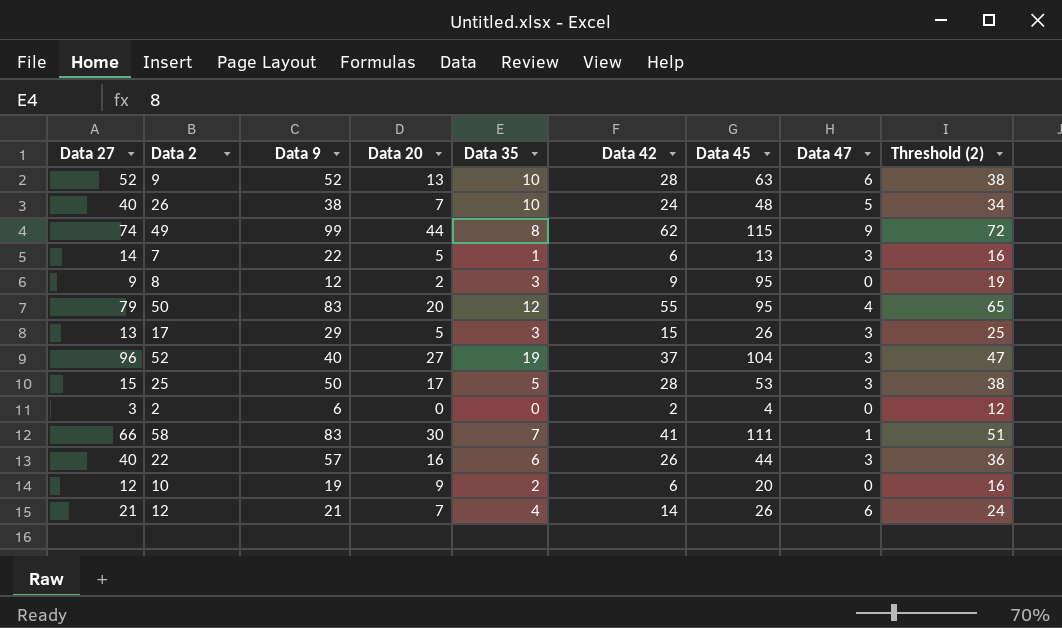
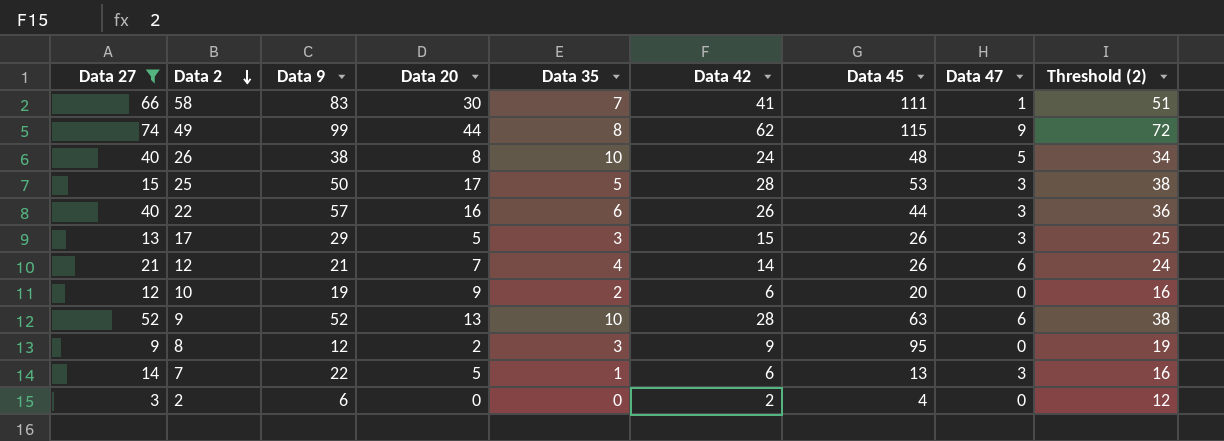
filter: none -> Data 27 <= 74
row order: none -> Data 2 descending
26 | Data 20: 7 -> 8

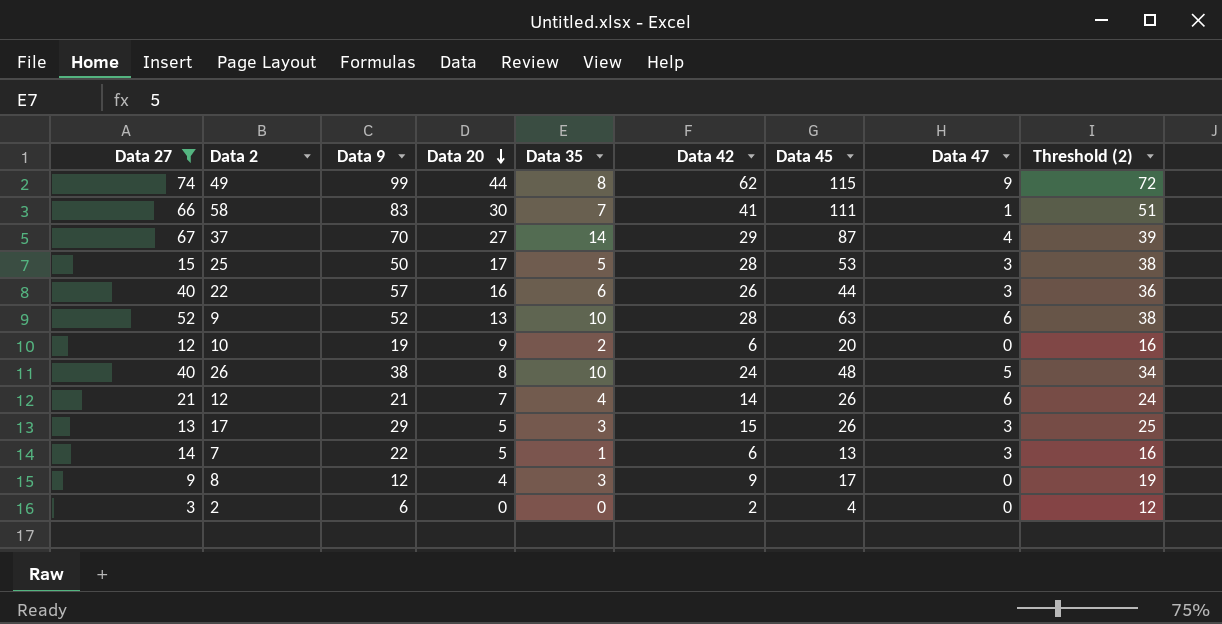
row order: Data 2 descending -> Data 20 descending
row 37: none -> 67 | 70 | 27 | 14 | 29 | 87 | 4 | 39
8 | Data 20: 2 -> 4
8 | Data 45: 95 -> 17

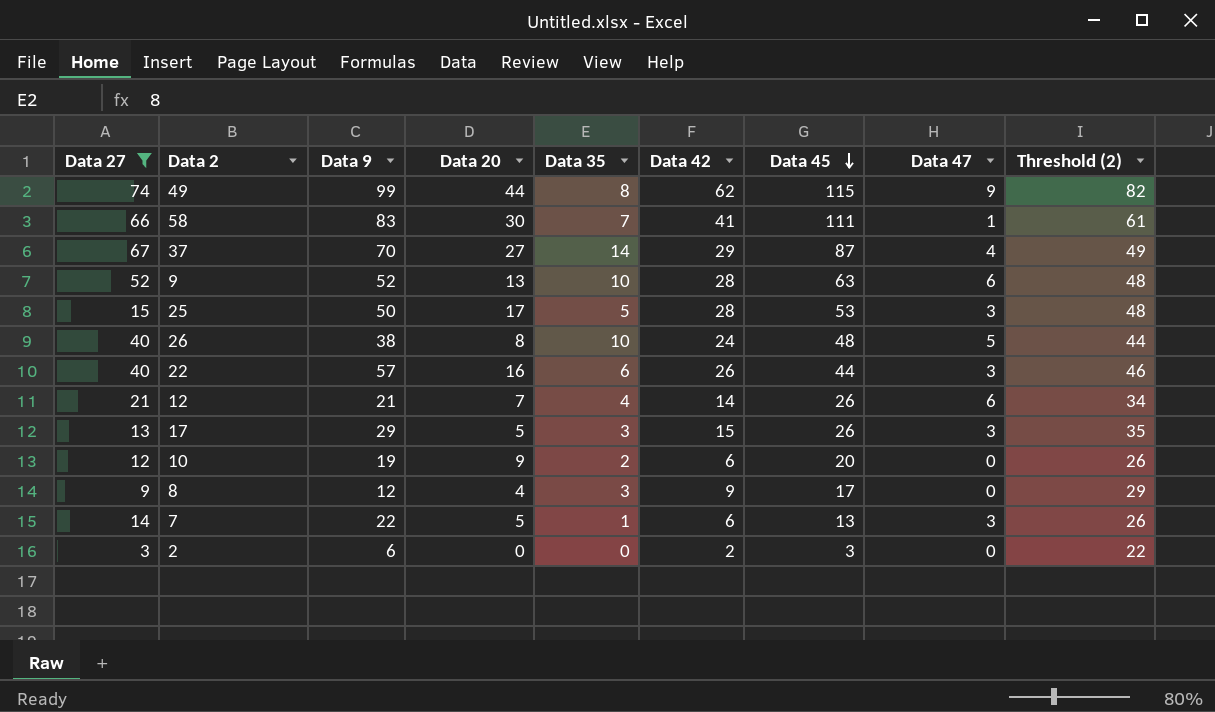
row order: Data 20 descending -> Data 45 descending
column Threshold (2) | formula: [Data 42] + 10 -> [Data 42] + 20
2 | Data 45: 4 -> 3

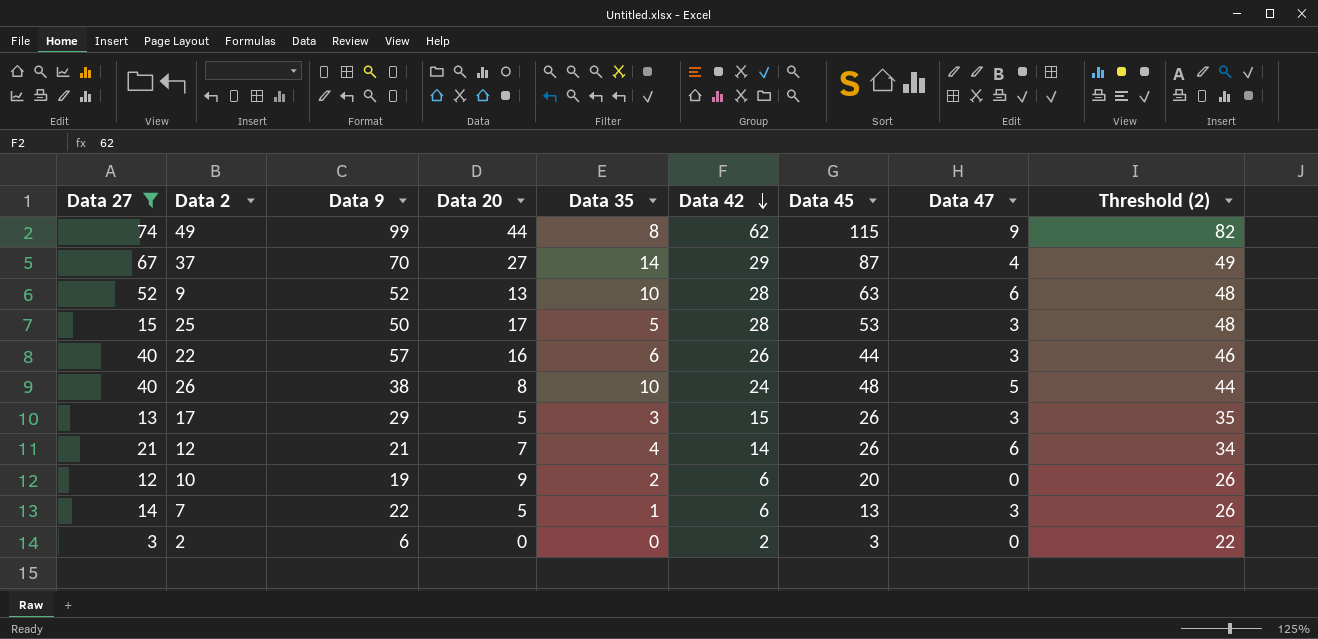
row order: Data 45 descending -> Data 42 descending
row 58: 66 | 83 | 30 | 7 | 41 | 111 | 1 | 61 -> none
row 8: 9 | 12 | 4 | 3 | 9 | 17 | 0 | 29 -> none

